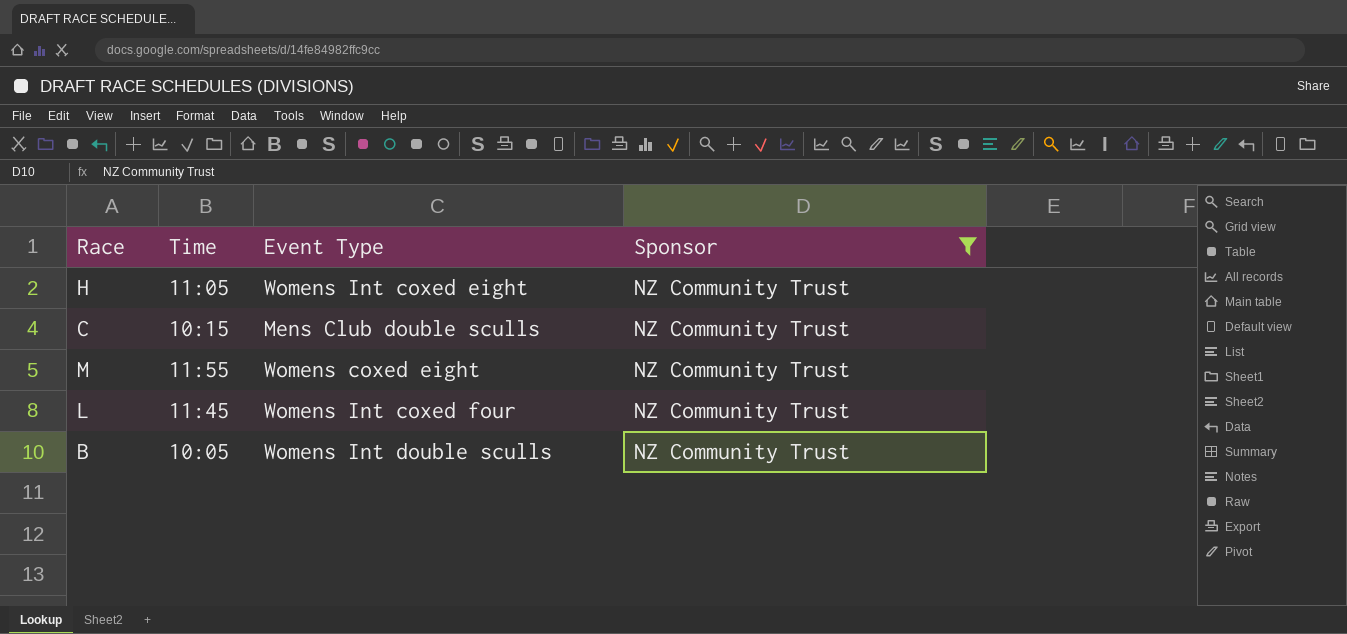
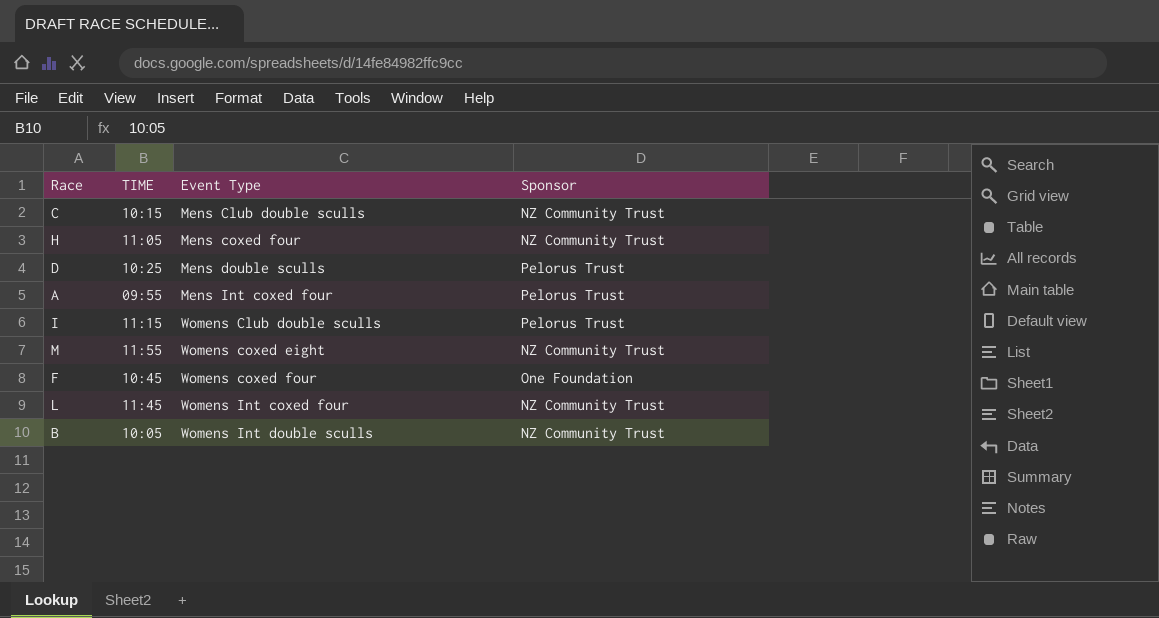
filter: Sponsor = NZ Community Trust -> none
row order: none -> Event Type ascending
column name: Time -> TIME
H | Event Type: Womens Int coxed eight -> Mens coxed four

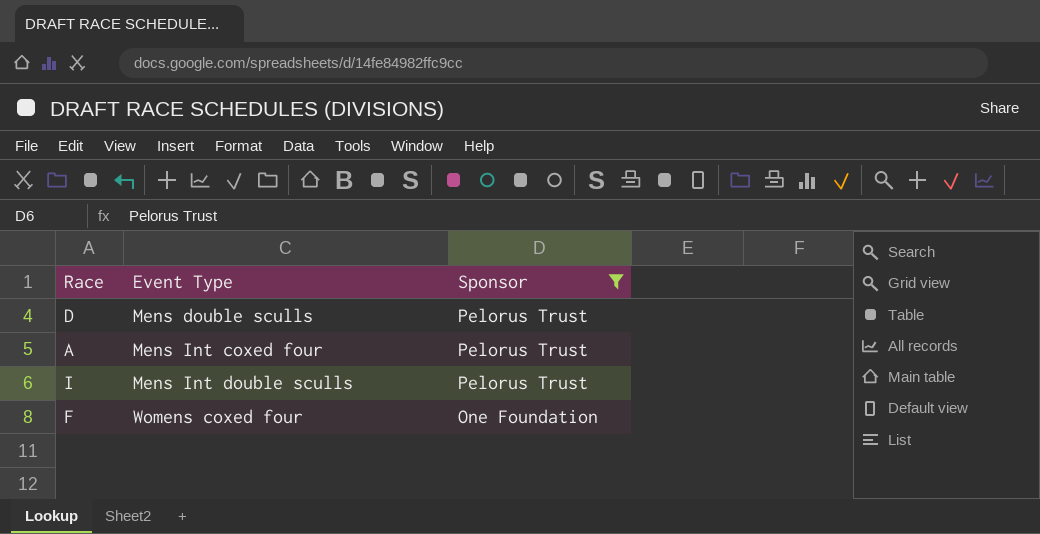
filter: none -> Sponsor != NZ Community Trust
column TIME | position: 2 -> none
I | Event Type: Womens Club double sculls -> Mens Int double sculls

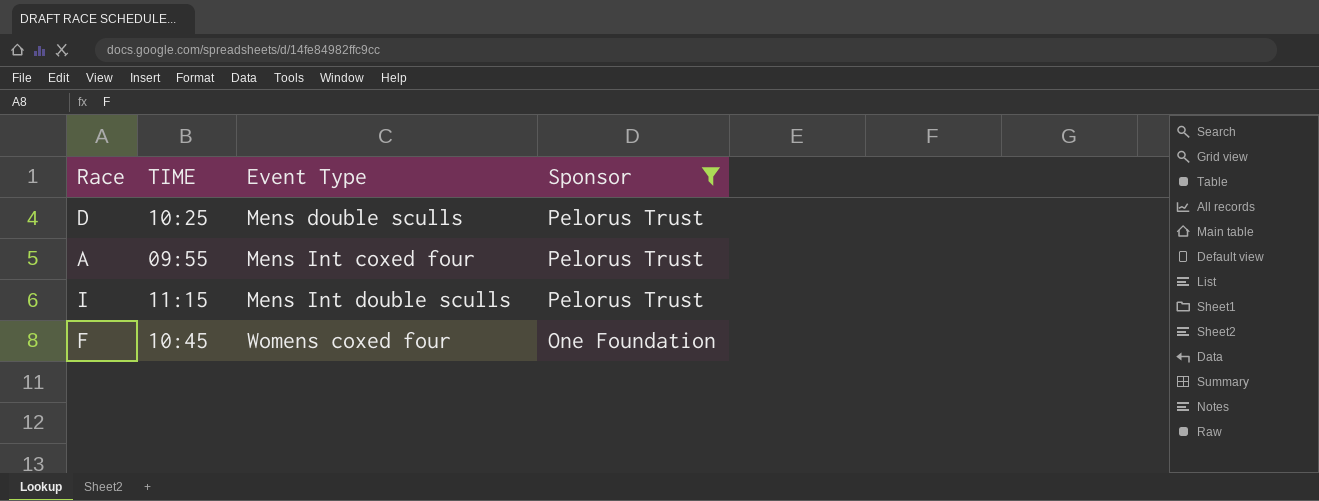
column TIME | position: none -> 2

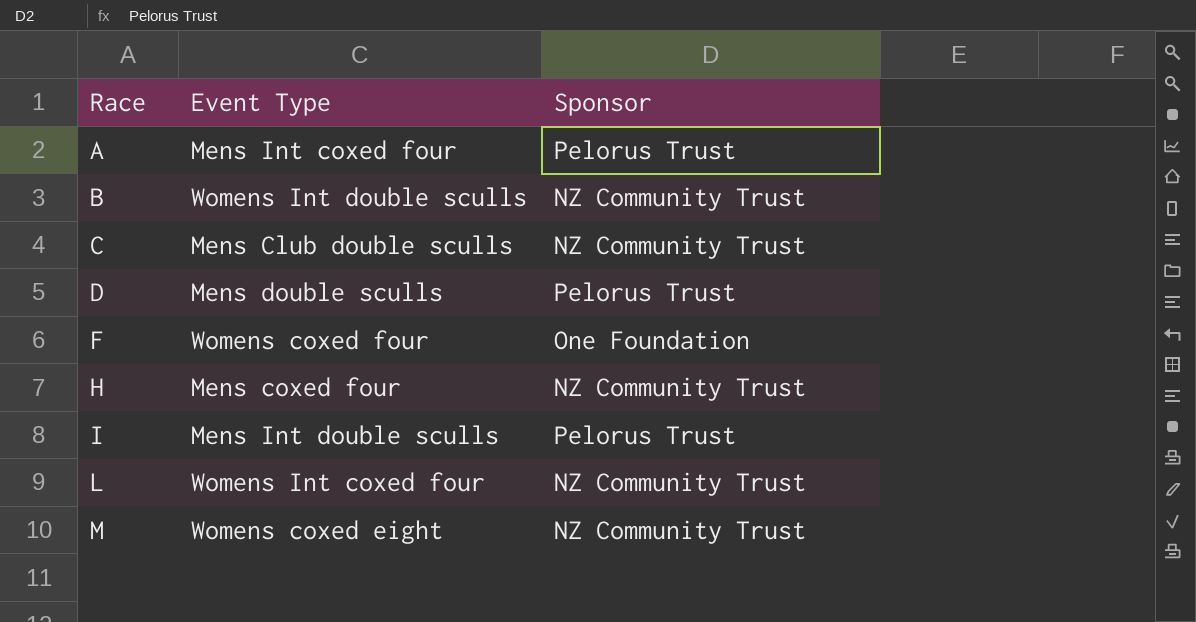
filter: Sponsor != NZ Community Trust -> none
row order: Event Type ascending -> Race ascending
column TIME | position: 2 -> none

